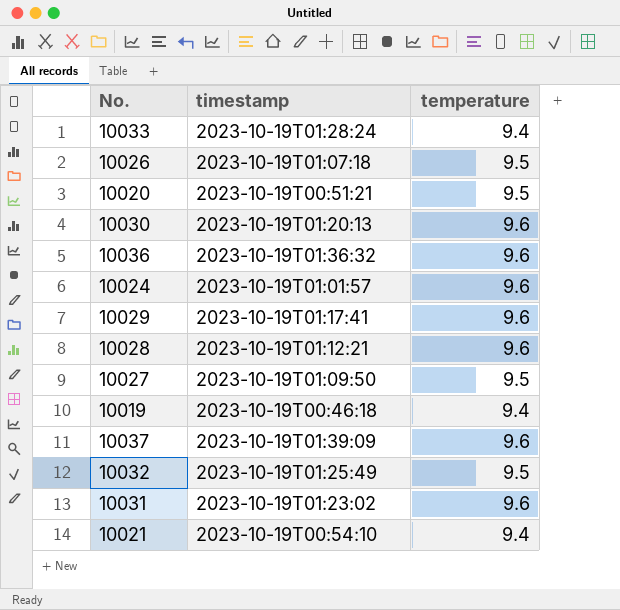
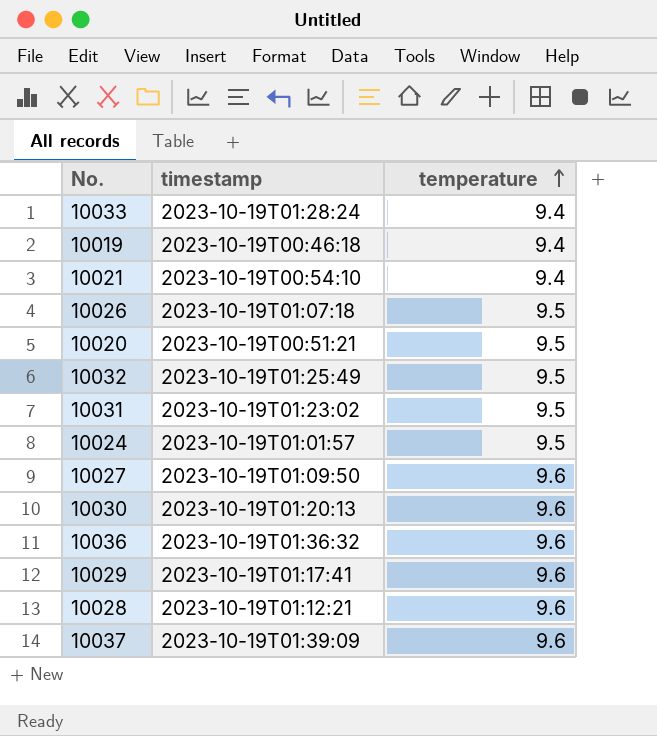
row order: none -> temperature ascending
10031 | temperature: 9.6 -> 9.5
10024 | temperature: 9.6 -> 9.5
10027 | temperature: 9.5 -> 9.6

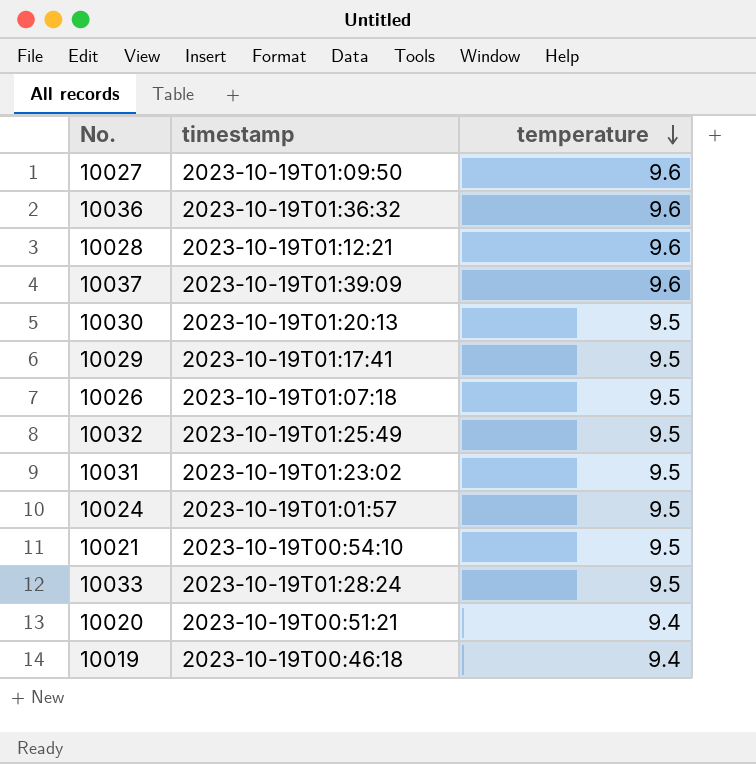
row order: temperature ascending -> temperature descending
10030 | temperature: 9.6 -> 9.5
10029 | temperature: 9.6 -> 9.5
10021 | temperature: 9.4 -> 9.5
10033 | temperature: 9.4 -> 9.5
10020 | temperature: 9.5 -> 9.4

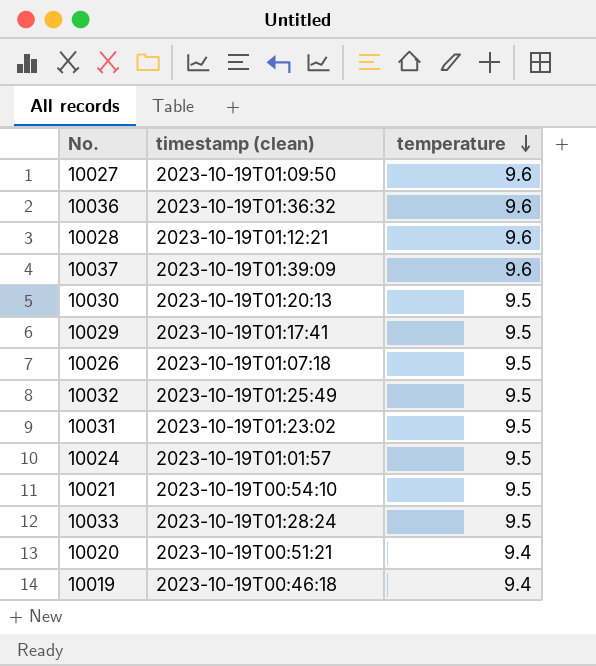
column name: timestamp -> timestamp (clean)

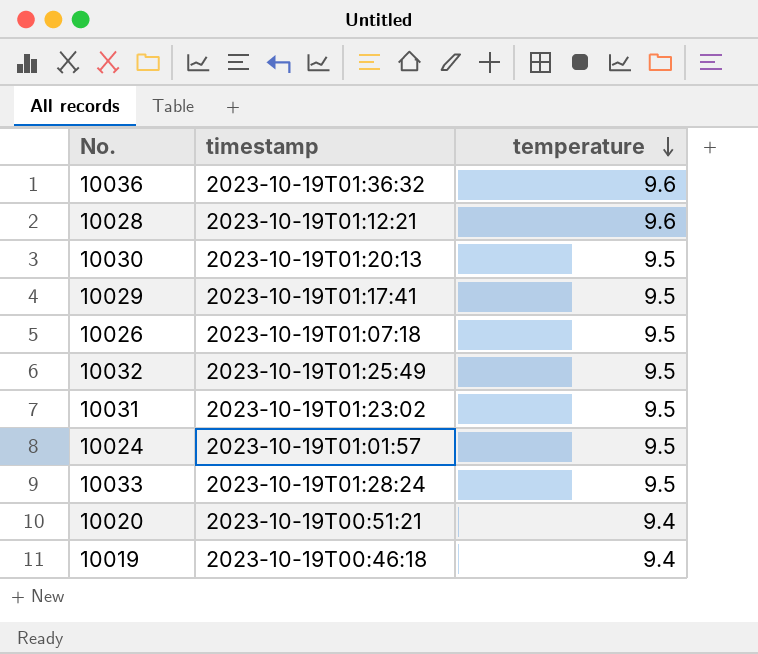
column name: timestamp (clean) -> timestamp
row 10027: 2023-10-19T01:09:50 | 9.6 -> none
row 10037: 2023-10-19T01:39:09 | 9.6 -> none
row 10021: 2023-10-19T00:54:10 | 9.5 -> none

